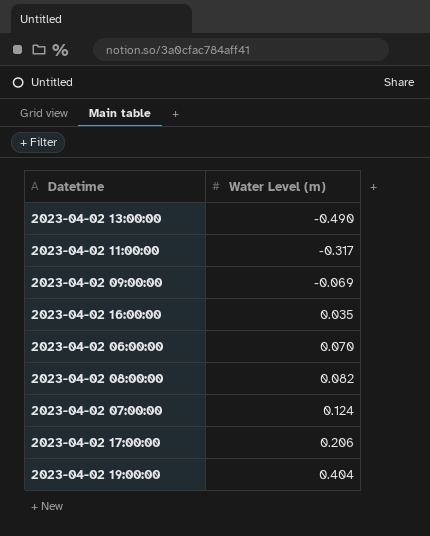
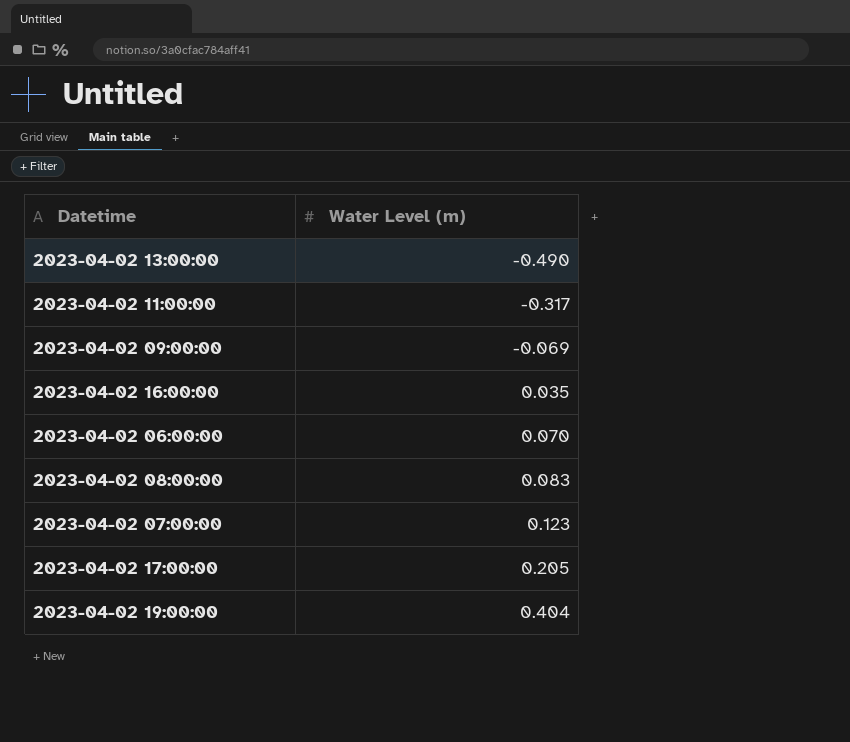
2023-04-02 08:00:00 | Water Level (m): 0.082 -> 0.083
2023-04-02 07:00:00 | Water Level (m): 0.124 -> 0.123
2023-04-02 17:00:00 | Water Level (m): 0.206 -> 0.205

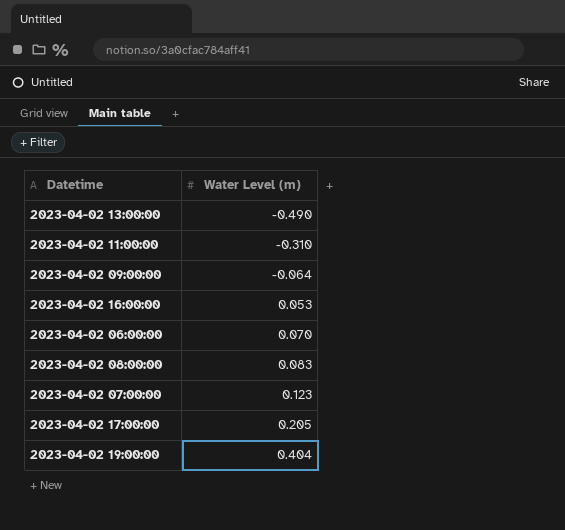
2023-04-02 11:00:00 | Water Level (m): -0.317 -> -0.310
2023-04-02 09:00:00 | Water Level (m): -0.069 -> -0.064
2023-04-02 16:00:00 | Water Level (m): 0.035 -> 0.053

